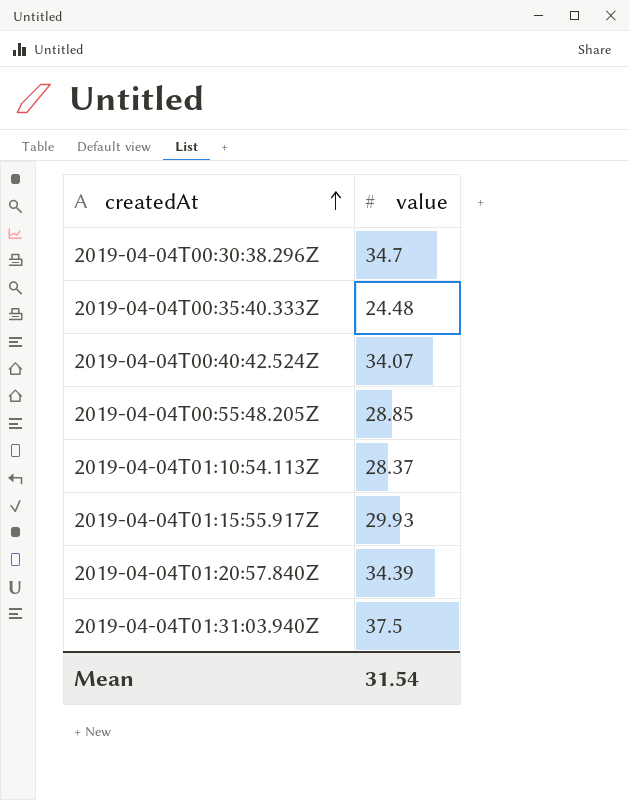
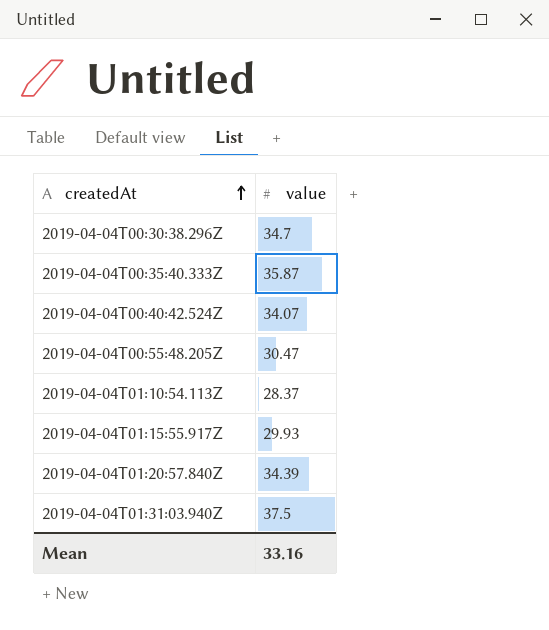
2019-04-04T00:35:40.333Z | value: 24.48 -> 35.87
2019-04-04T00:55:48.205Z | value: 28.85 -> 30.47
Mean | value: 31.54 -> 33.16

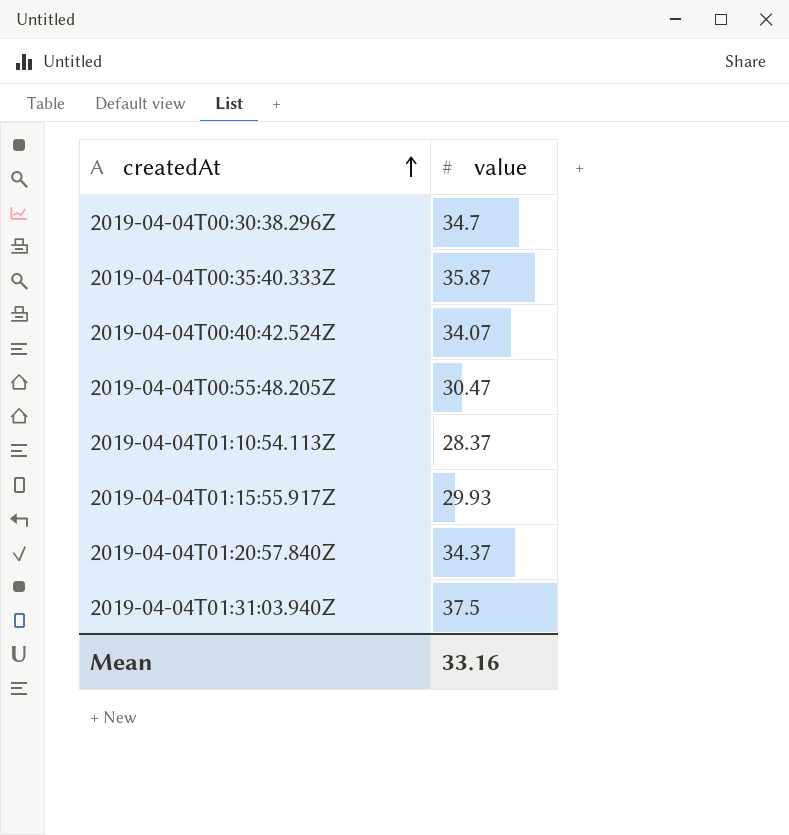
2019-04-04T01:20:57.840Z | value: 34.39 -> 34.37

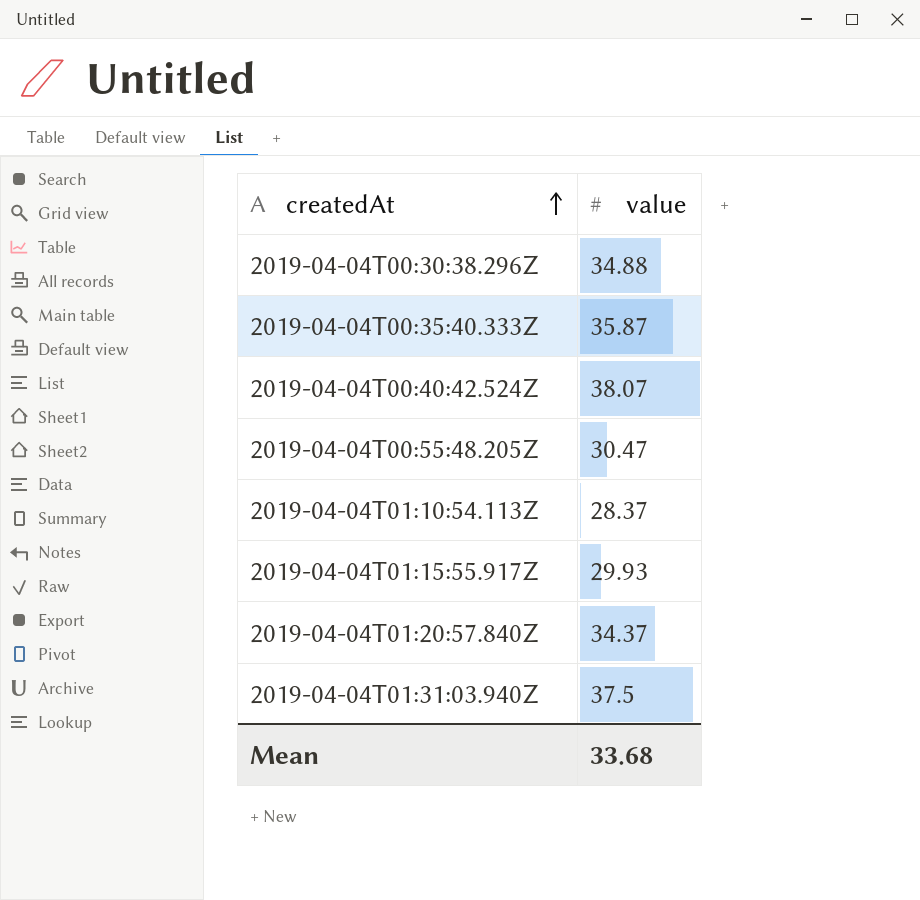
2019-04-04T00:30:38.296Z | value: 34.7 -> 34.88
2019-04-04T00:40:42.524Z | value: 34.07 -> 38.07
Mean | value: 33.16 -> 33.68

